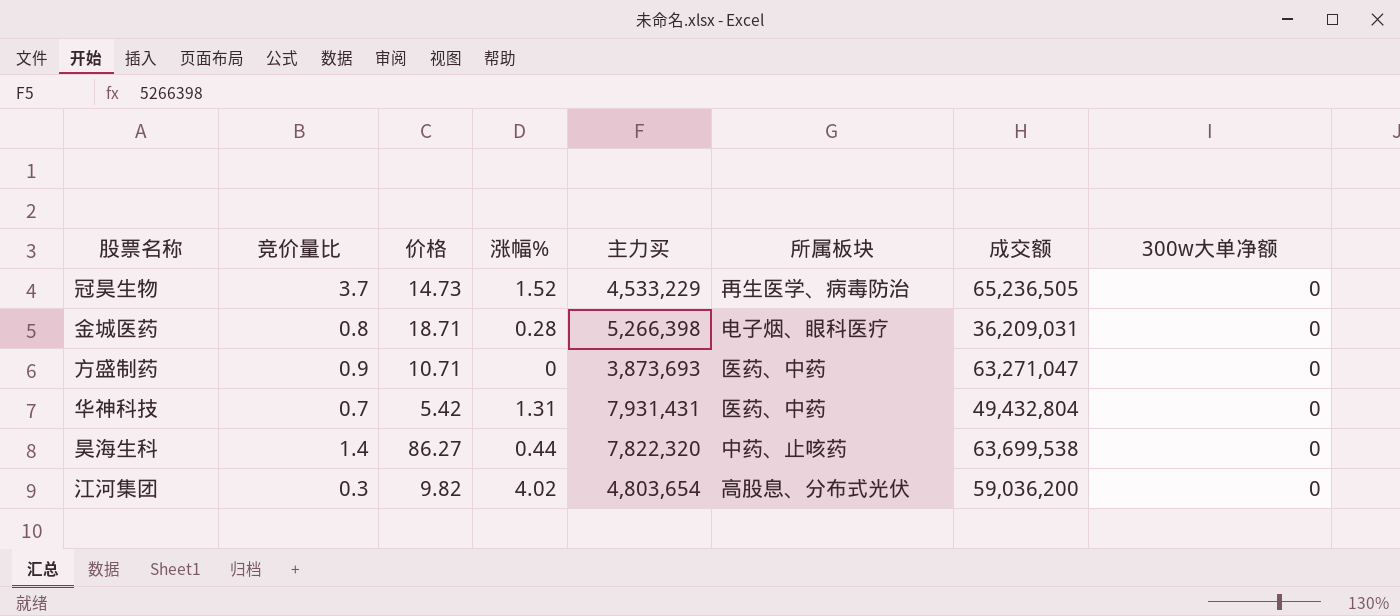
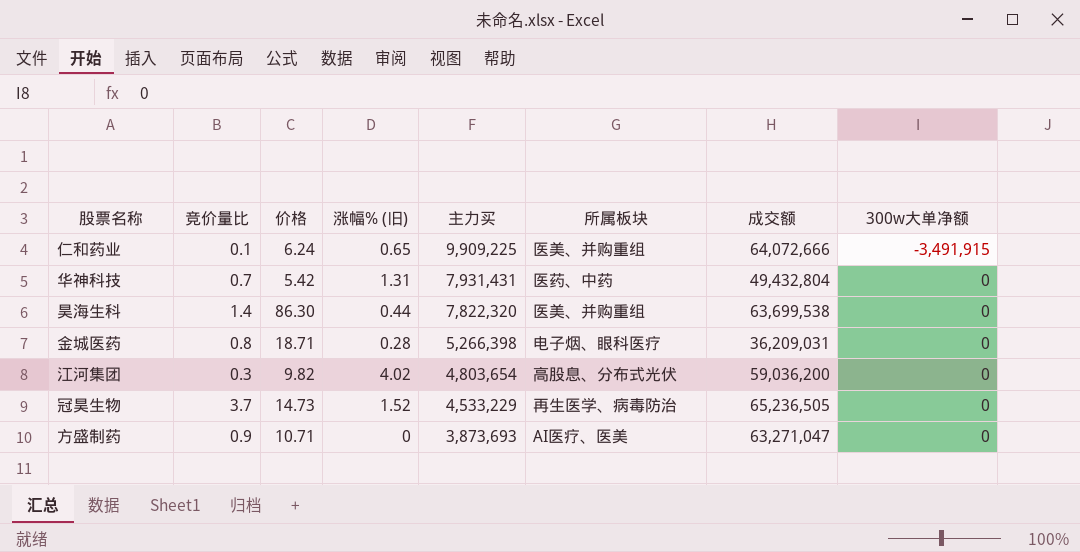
row order: none -> 主力买 descending
column name: 涨幅% -> 涨幅% (旧)
row 仁和药业: none -> 0.1 | 6.24 | 0.65 | 9,909,225 | 医美、并购重组 | 64,072,666 | -3,491,915
昊海生科 | 价格: 86.27 -> 86.30
昊海生科 | 所属板块: 中药、止咳药 -> 医美、并购重组
方盛制药 | 所属板块: 医药、中药 -> AI医疗、医美

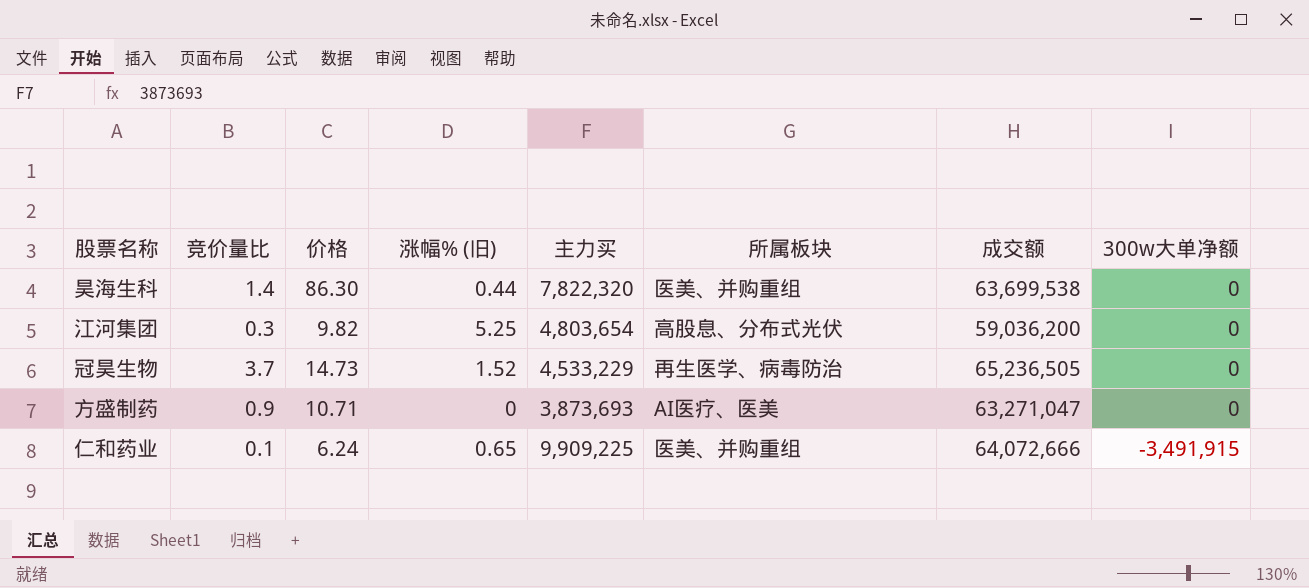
row order: 主力买 descending -> 300w大单净额 descending
row 华神科技: 0.7 | 5.42 | 1.31 | 7,931,431 | 医药、中药 | 49,432,804 | 0 -> none
row 金城医药: 0.8 | 18.71 | 0.28 | 5,266,398 | 电子烟、眼科医疗 | 36,209,031 | 0 -> none
江河集团 | 涨幅% (旧): 4.02 -> 5.25

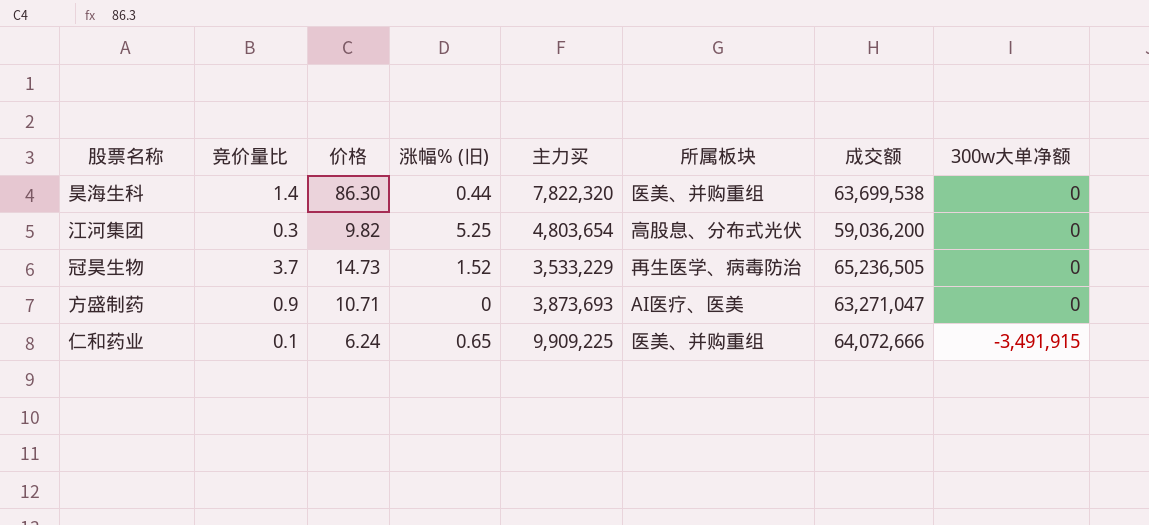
冠昊生物 | 主力买: 4,533,229 -> 3,533,229

